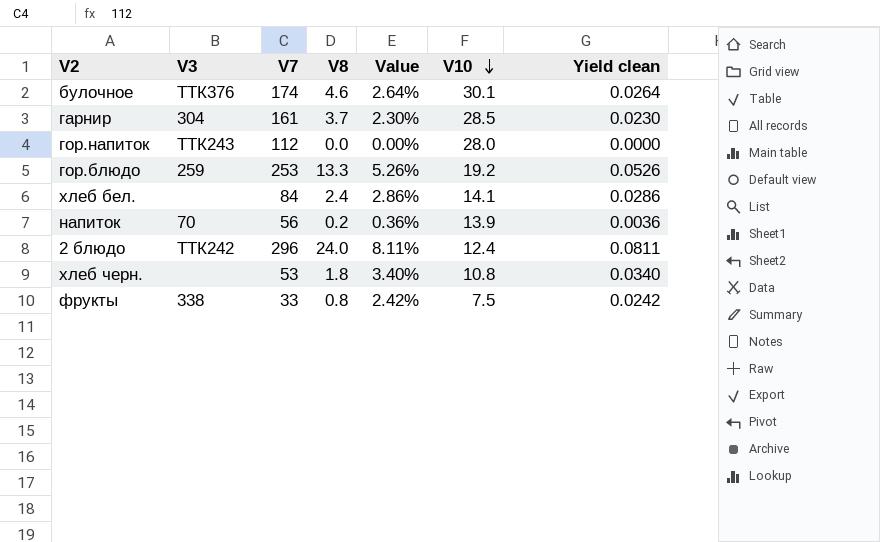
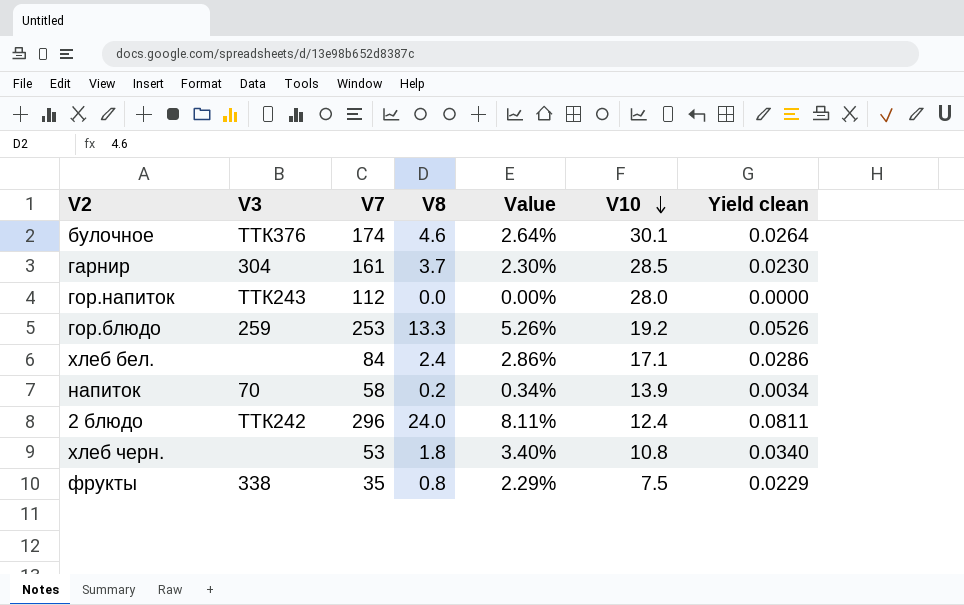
хлеб бел. | V10: 14.1 -> 17.1
напиток | V7: 56 -> 58
напиток | Value: 0.36% -> 0.34%
напиток | Yield clean: 0.0036 -> 0.0034
фрукты | V7: 33 -> 35
фрукты | Value: 2.42% -> 2.29%
фрукты | Yield clean: 0.0242 -> 0.0229

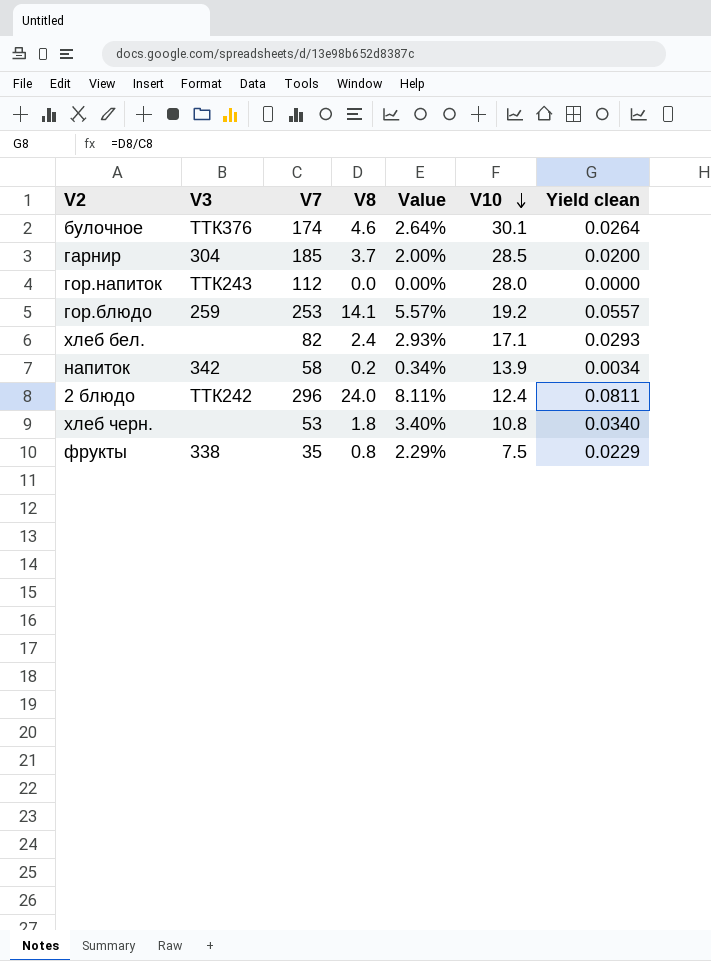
гарнир | V7: 161 -> 185
гарнир | Value: 2.30% -> 2.00%
гарнир | Yield clean: 0.0230 -> 0.0200
гор.блюдо | V8: 13.3 -> 14.1
гор.блюдо | Value: 5.26% -> 5.57%
гор.блюдо | Yield clean: 0.0526 -> 0.0557
хлеб бел. | V7: 84 -> 82
хлеб бел. | Value: 2.86% -> 2.93%
хлеб бел. | Yield clean: 0.0286 -> 0.0293
напиток | V3: 70 -> 342

